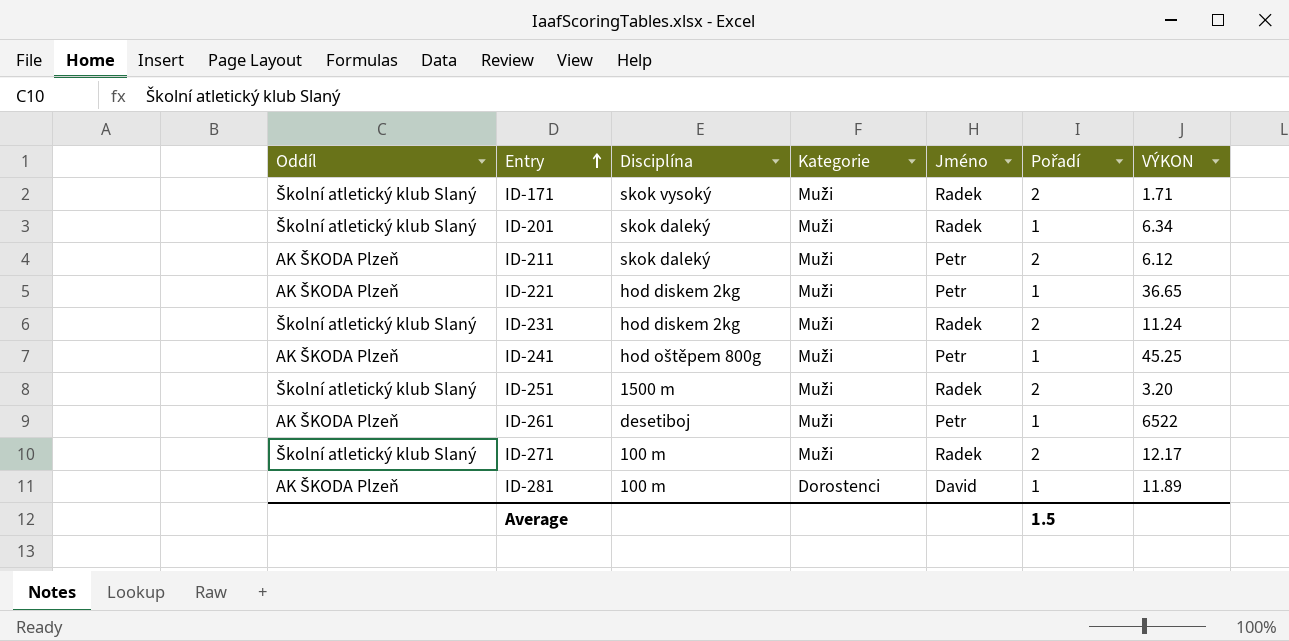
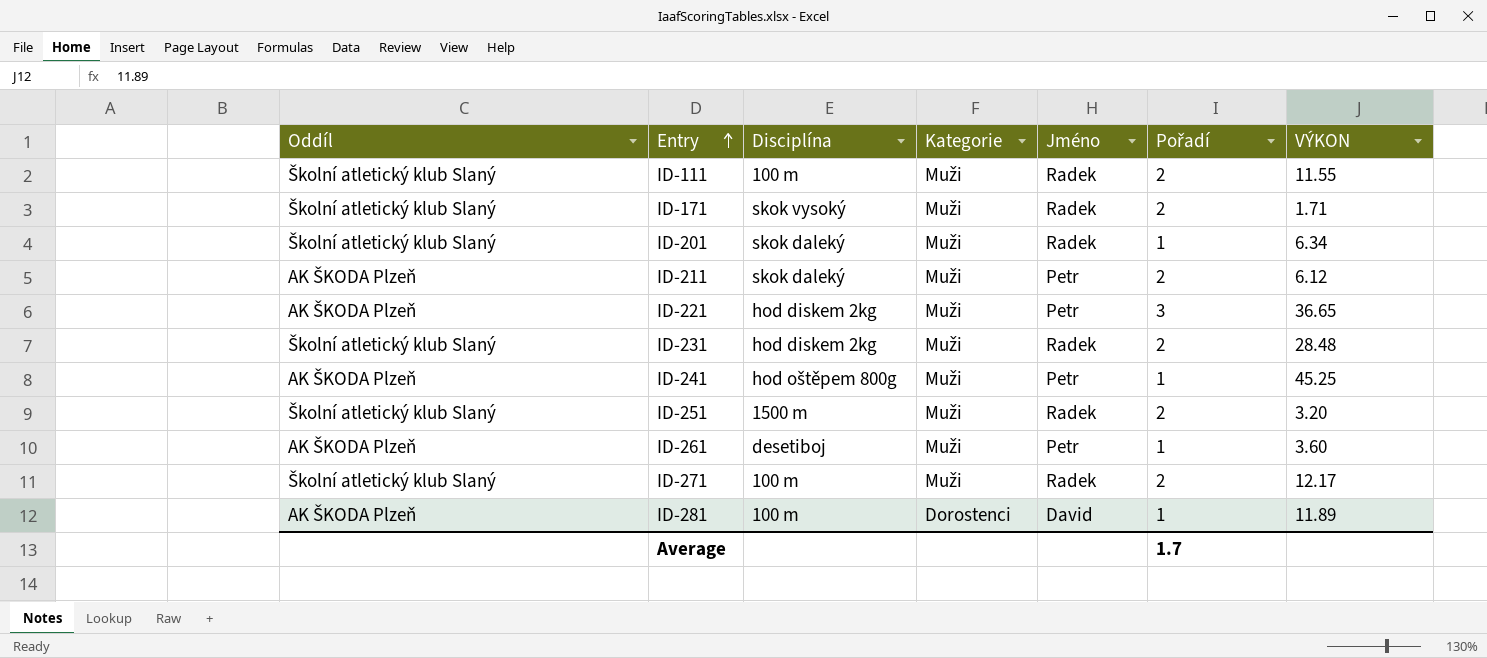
row ID-111: none -> Školní atletický klub Slaný | 100 m | Muži | Radek | 2 | 11.55
ID-221 | Pořadí: 1 -> 3
ID-231 | VÝKON: 11.24 -> 28.48
ID-261 | VÝKON: 6522 -> 3.60
Average | Pořadí: 1.5 -> 1.7

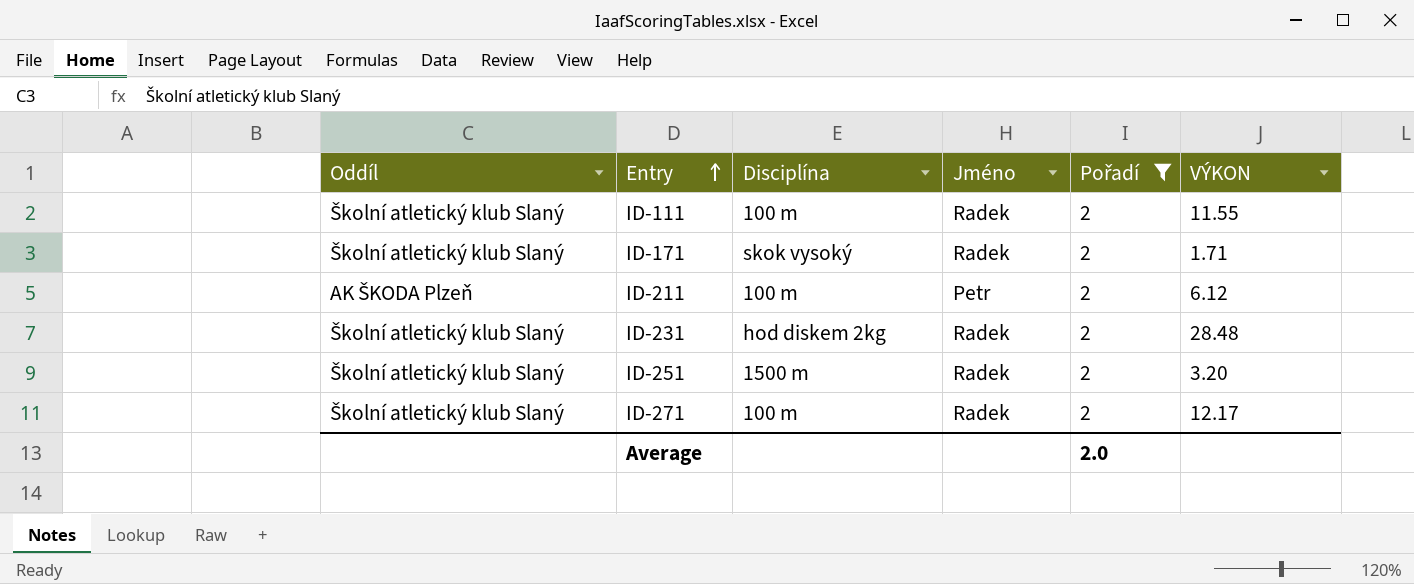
filter: none -> Pořadí = 2
column Kategorie | position: 4 -> none
ID-211 | Disciplína: skok daleký -> 100 m
Average | Pořadí: 1.7 -> 2.0

